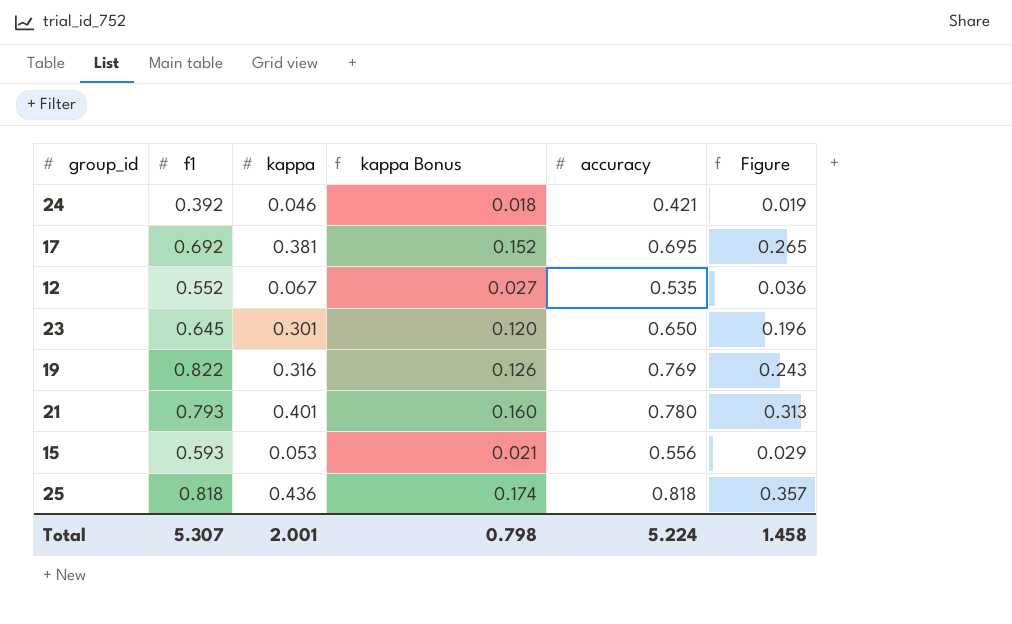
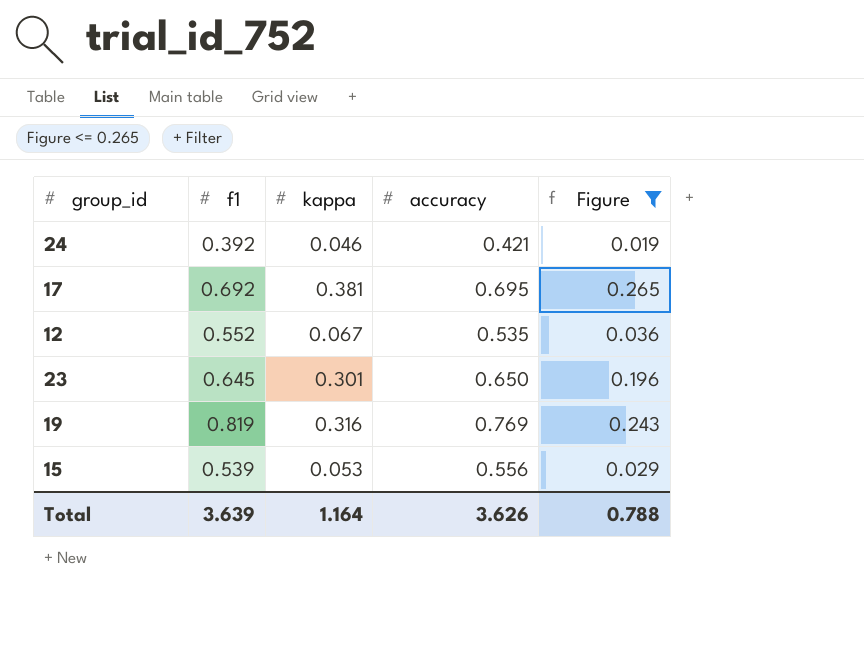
filter: none -> Figure <= 0.265
column kappa Bonus | formula: [kappa] * 0.4 -> none
19 | f1: 0.822 -> 0.819
15 | f1: 0.593 -> 0.539
Total | f1: 5.307 -> 3.639
Total | kappa: 2.001 -> 1.164
Total | accuracy: 5.224 -> 3.626
Total | Figure: 1.458 -> 0.788

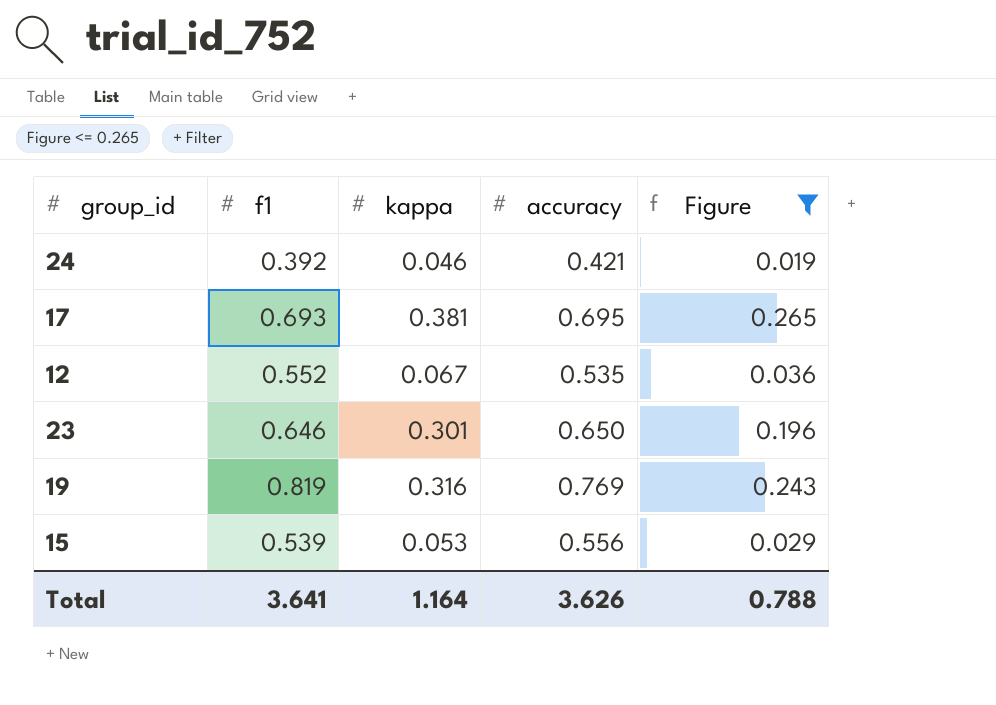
17 | f1: 0.692 -> 0.693
23 | f1: 0.645 -> 0.646
Total | f1: 3.639 -> 3.641

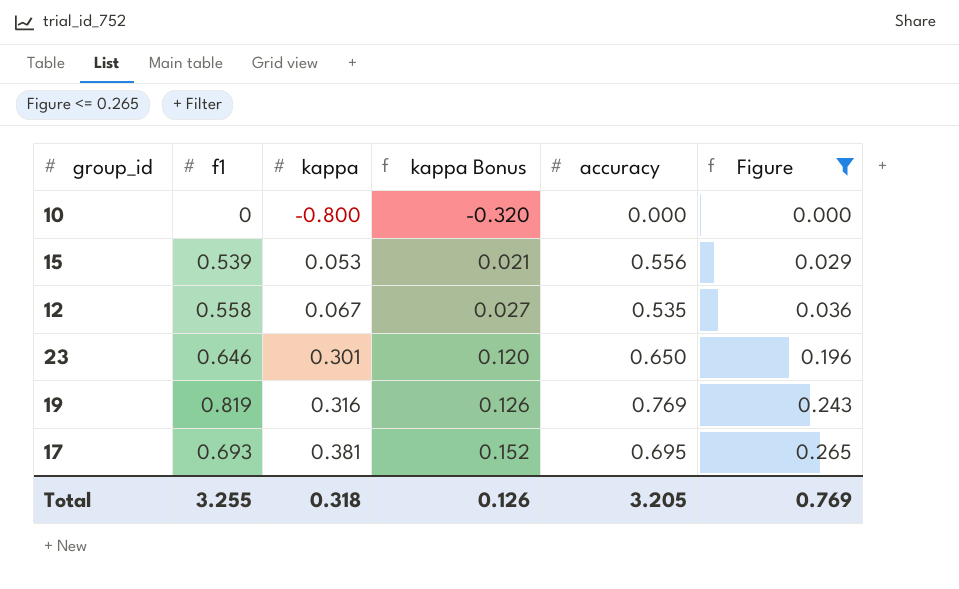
row order: none -> kappa ascending
column kappa Bonus | formula: none -> [kappa] * 0.4
row 24: 0.392 | 0.046 | 0.421 | 0.019 -> none
row 10: none -> 0 | -0.800 | -0.320 | 0.000 | 0.000
12 | f1: 0.552 -> 0.558
Total | f1: 3.641 -> 3.255
Total | kappa: 1.164 -> 0.318
Total | accuracy: 3.626 -> 3.205
Total | Figure: 0.788 -> 0.769

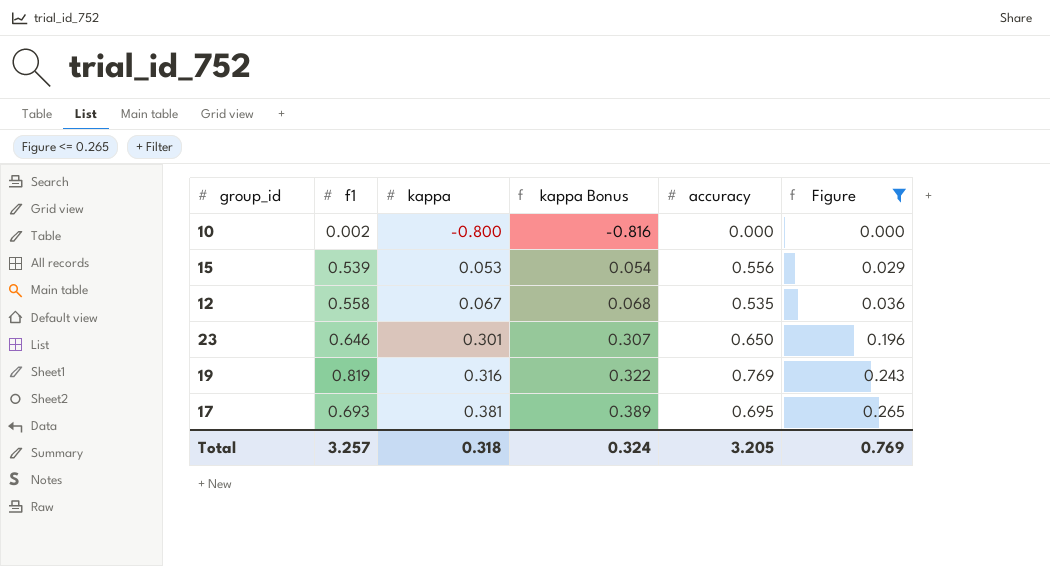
column kappa Bonus | formula: [kappa] * 0.4 -> [kappa] * 1.02
10 | f1: 0 -> 0.002
Total | f1: 3.255 -> 3.257
Total | kappa Bonus: 0.126 -> 0.324

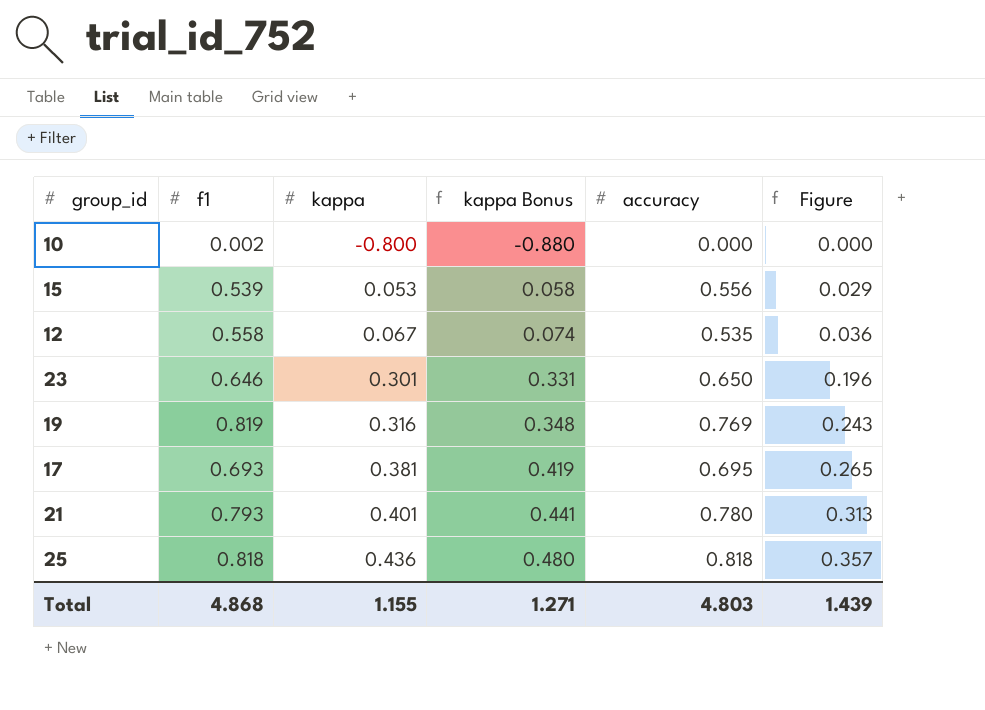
filter: Figure <= 0.265 -> none
column kappa Bonus | formula: [kappa] * 1.02 -> [kappa] * 1.1
Total | f1: 3.257 -> 4.868
Total | kappa: 0.318 -> 1.155
Total | kappa Bonus: 0.324 -> 1.271
Total | accuracy: 3.205 -> 4.803
Total | Figure: 0.769 -> 1.439

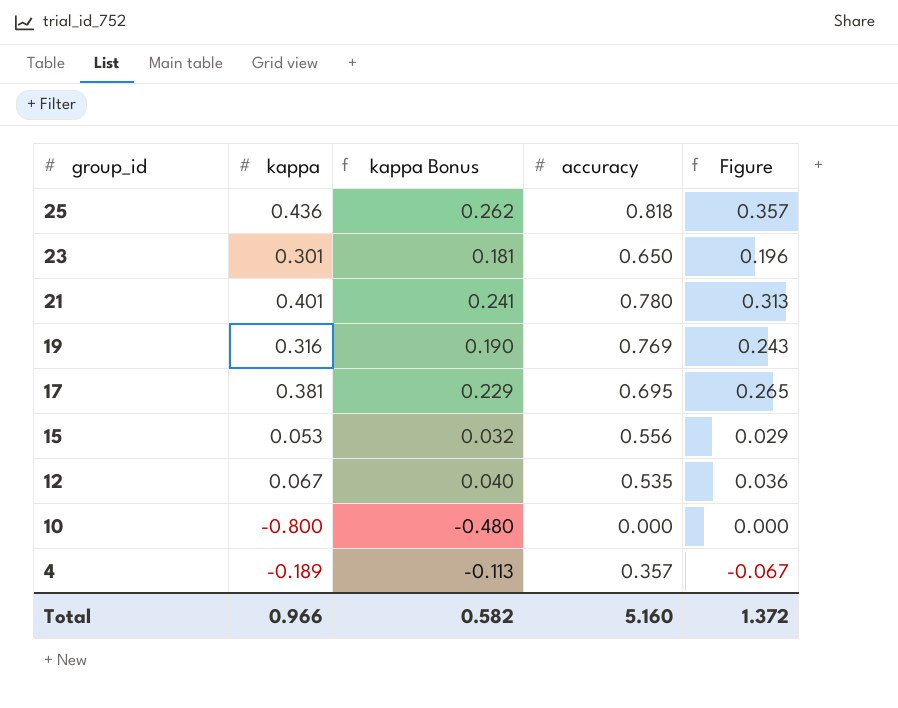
row order: kappa ascending -> group_id descending
column f1 | position: 2 -> none
column kappa Bonus | formula: [kappa] * 1.1 -> [kappa] * 0.6
row 4: none -> -0.189 | -0.113 | 0.357 | -0.067
Total | kappa: 1.155 -> 0.966
Total | kappa Bonus: 1.271 -> 0.582
Total | accuracy: 4.803 -> 5.160
Total | Figure: 1.439 -> 1.372

